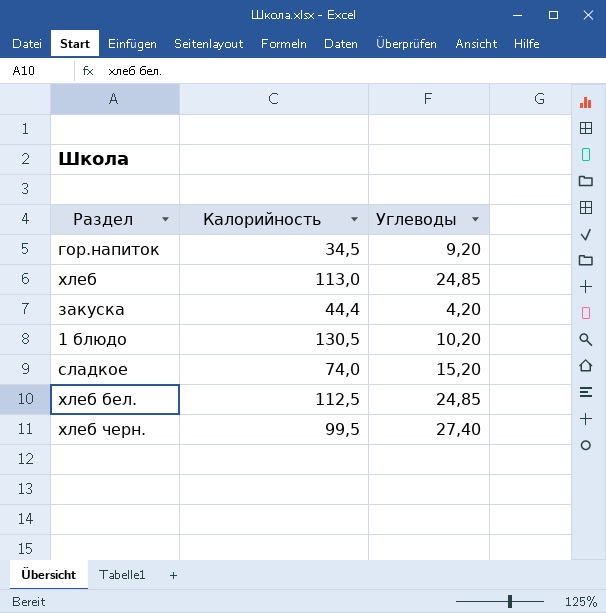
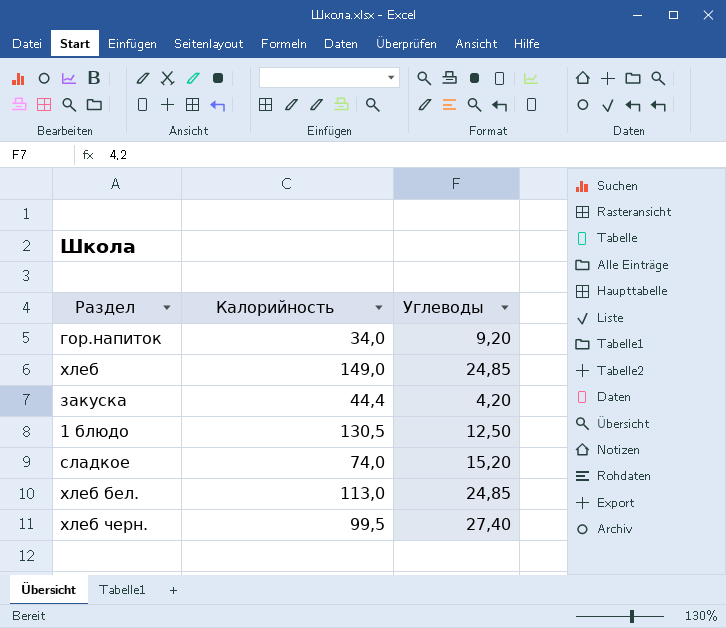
гор.напиток | Калорийность: 34,5 -> 34,0
хлеб | Калорийность: 113,0 -> 149,0
1 блюдо | Углеводы: 10,20 -> 12,50
хлеб бел. | Калорийность: 112,5 -> 113,0

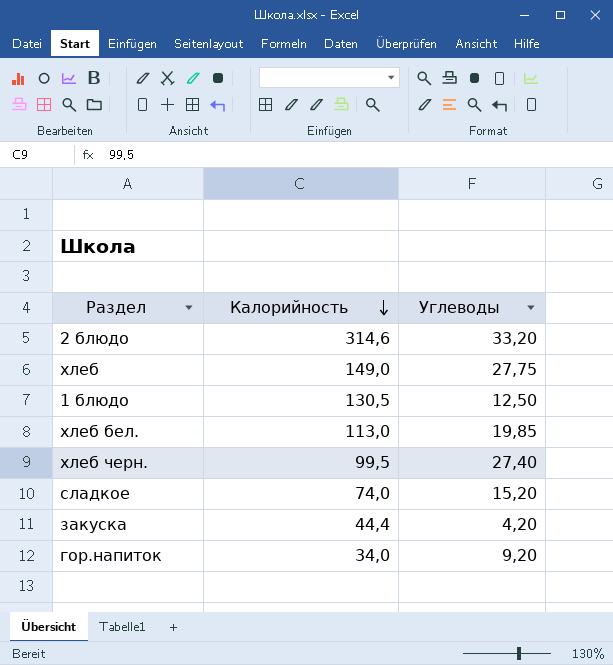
row order: none -> Калорийность descending
row 2 блюдо: none -> 314,6 | 33,20
хлеб | Углеводы: 24,85 -> 27,75
хлеб бел. | Углеводы: 24,85 -> 19,85

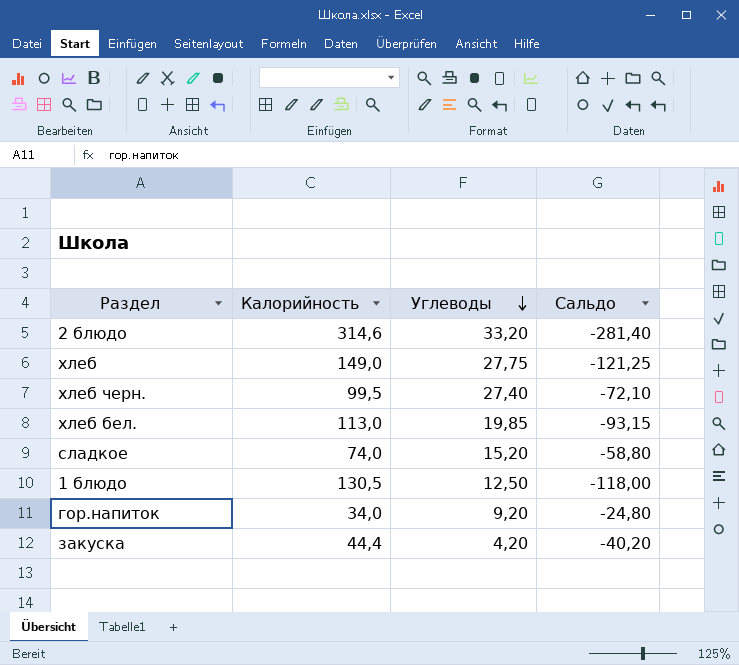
row order: Калорийность descending -> Углеводы descending
column Сальдо | formula: none -> [Углеводы] - [Калорийность]

